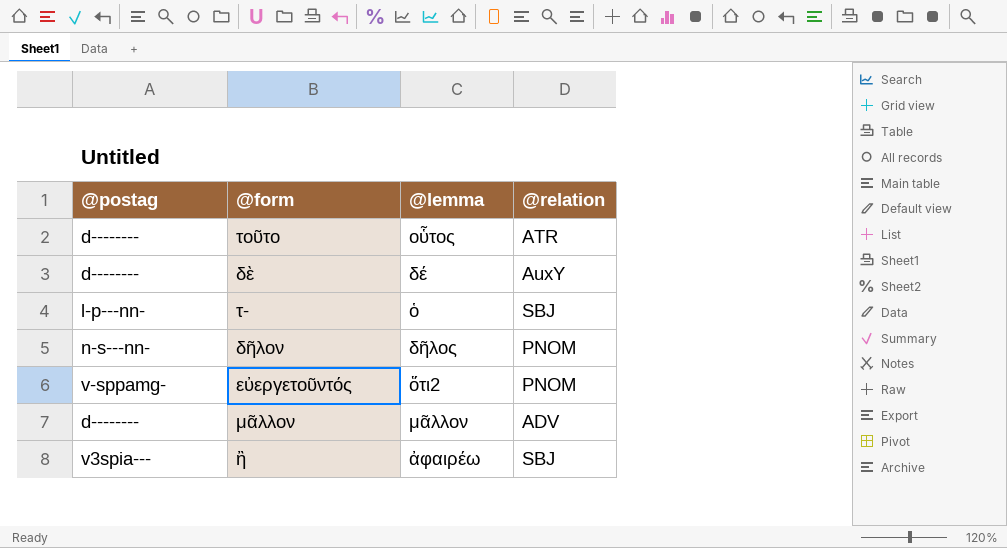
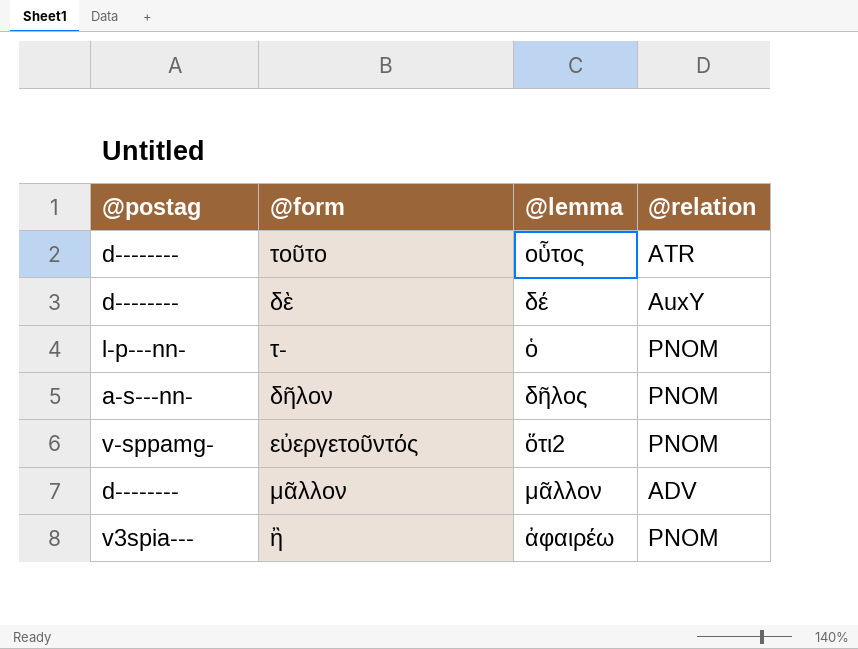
τ- | @relation: SBJ -> PNOM
δῆλον | @postag: n-s---nn- -> a-s---nn-
ἢ | @relation: SBJ -> PNOM

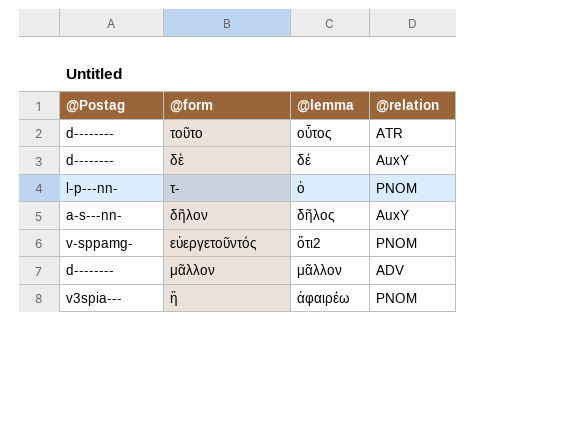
column name: @postag -> @Postag
δῆλον | @relation: PNOM -> AuxY

